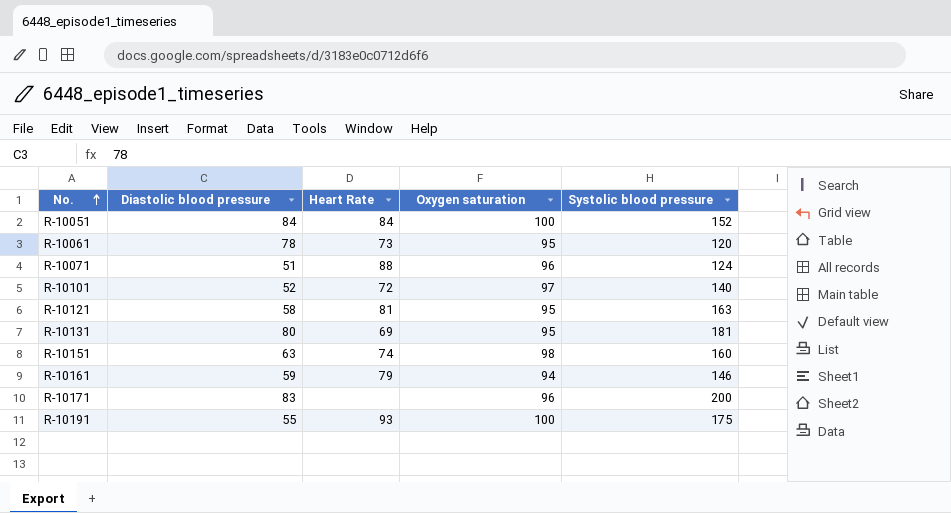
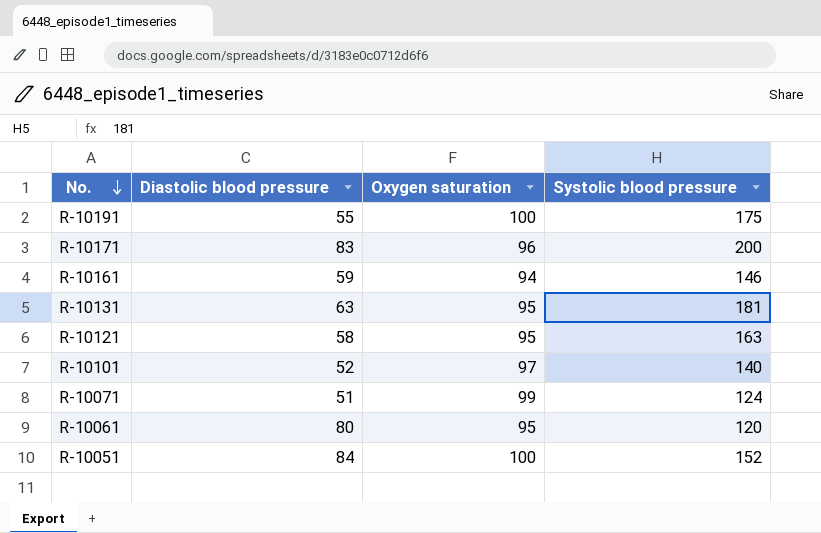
row order: No. ascending -> No. descending
column Heart Rate | position: 3 -> none
row R-10151: 63 | 74 | 98 | 160 -> none
R-10131 | Diastolic blood pressure: 80 -> 63
R-10071 | Oxygen saturation: 96 -> 99
R-10061 | Diastolic blood pressure: 78 -> 80

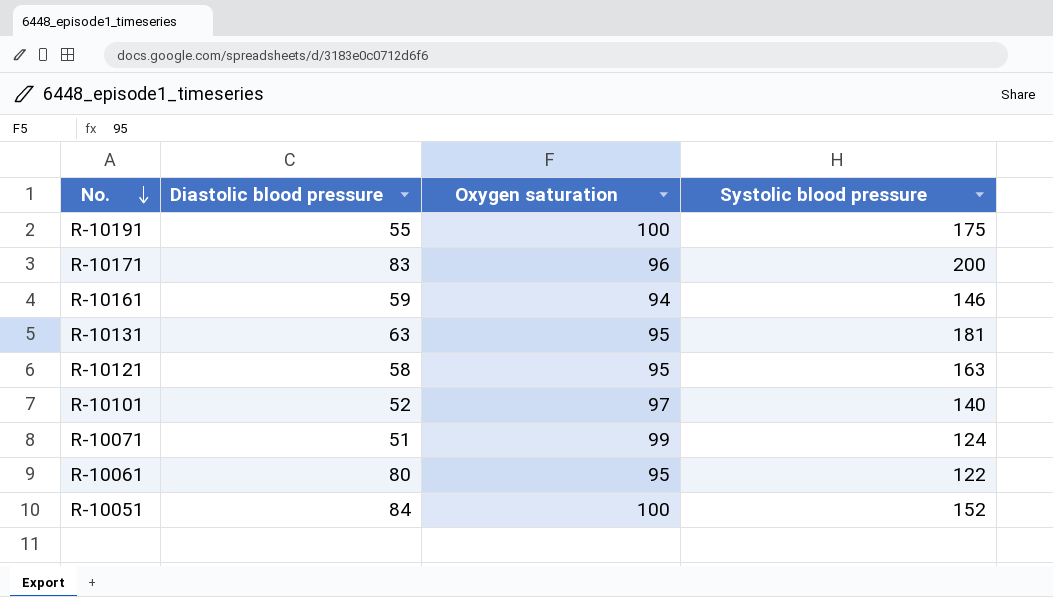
R-10061 | Systolic blood pressure: 120 -> 122

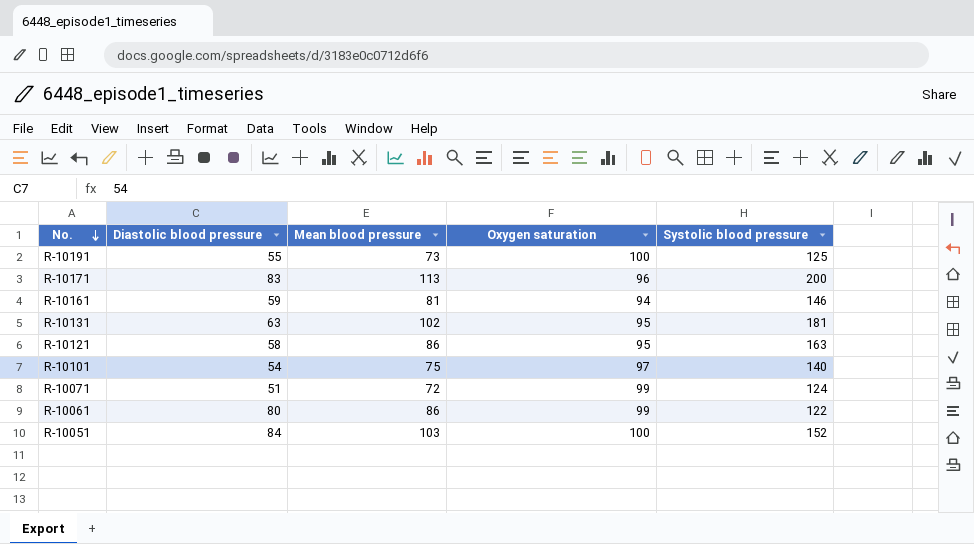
column Mean blood pressure | position: none -> 3
R-10191 | Systolic blood pressure: 175 -> 125
R-10101 | Diastolic blood pressure: 52 -> 54
R-10061 | Oxygen saturation: 95 -> 99

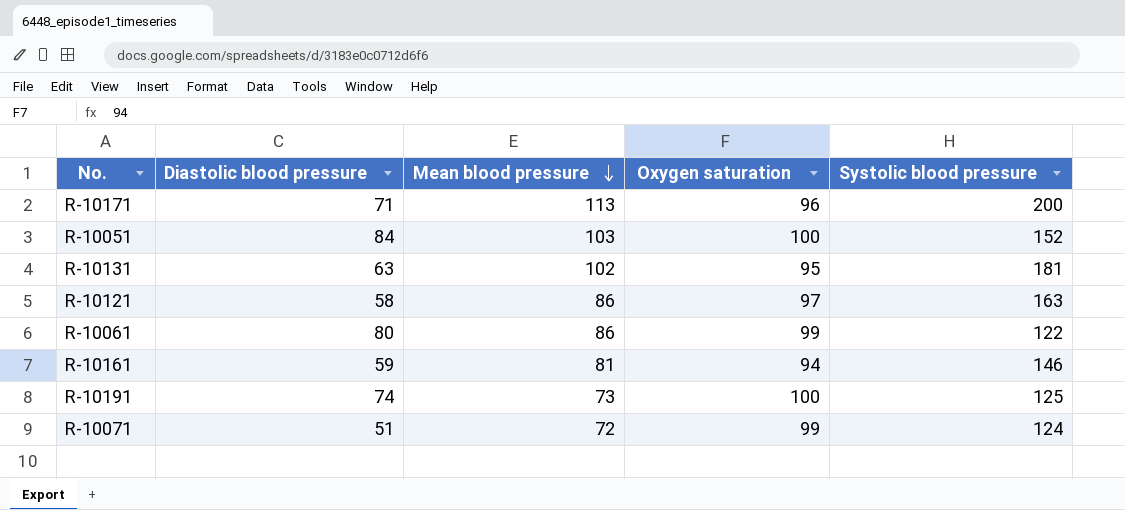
row order: No. descending -> Mean blood pressure descending
row R-10101: 54 | 75 | 97 | 140 -> none
R-10171 | Diastolic blood pressure: 83 -> 71
R-10121 | Oxygen saturation: 95 -> 97
R-10191 | Diastolic blood pressure: 55 -> 74

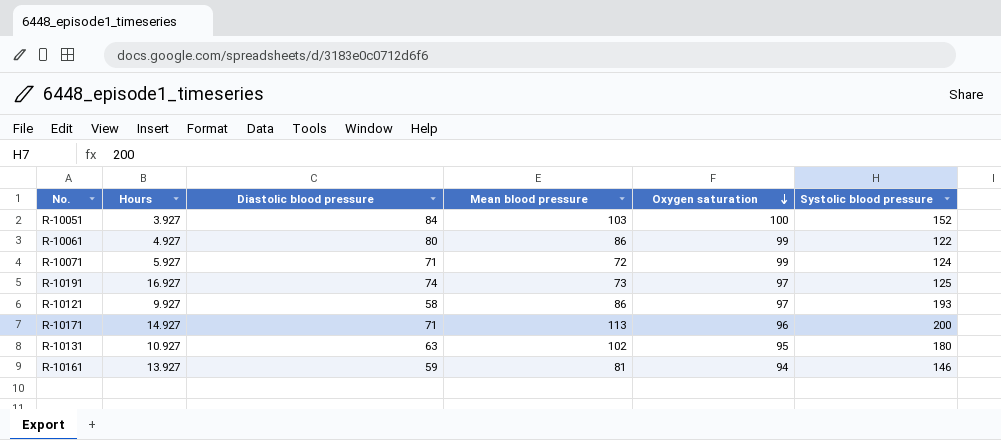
row order: Mean blood pressure descending -> Oxygen saturation descending
column Hours | position: none -> 2
R-10071 | Diastolic blood pressure: 51 -> 71
R-10191 | Oxygen saturation: 100 -> 97
R-10121 | Systolic blood pressure: 163 -> 193
R-10131 | Systolic blood pressure: 181 -> 180

